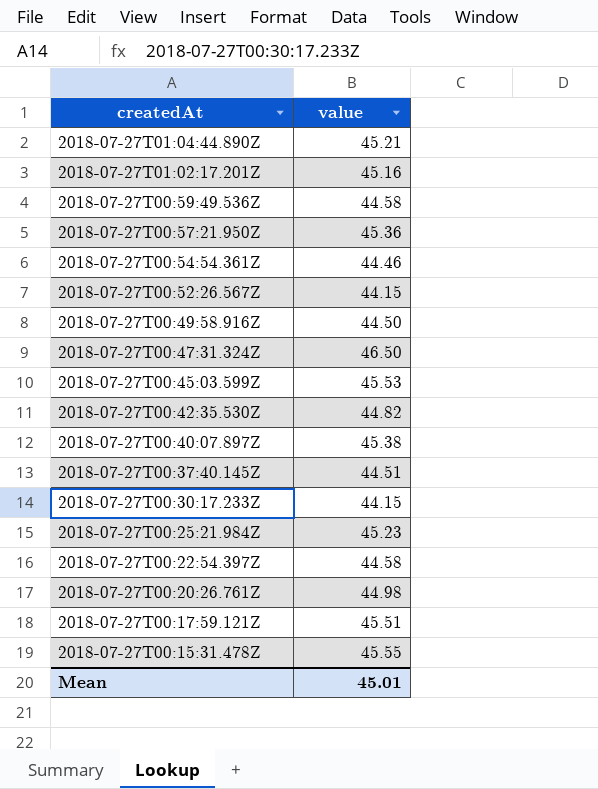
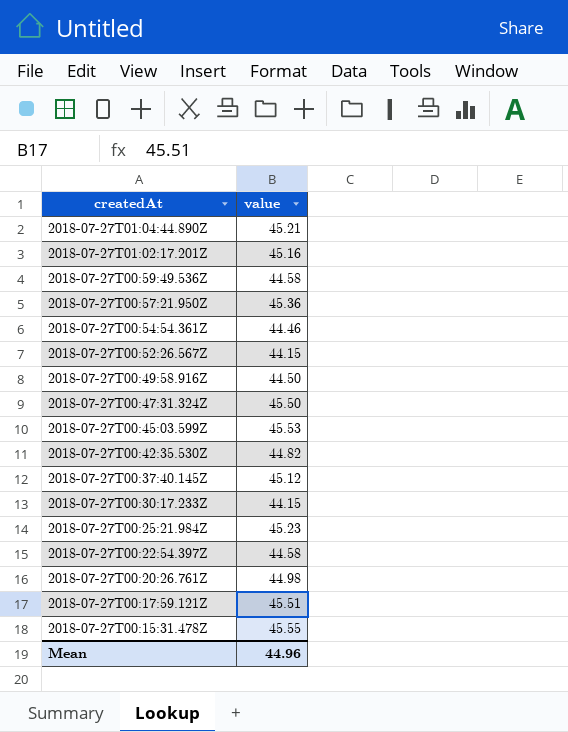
row 2018-07-27T00:40:07.897Z: 45.38 -> none
2018-07-27T00:47:31.324Z | value: 46.50 -> 45.50
2018-07-27T00:37:40.145Z | value: 44.51 -> 45.12
Mean | value: 45.01 -> 44.96

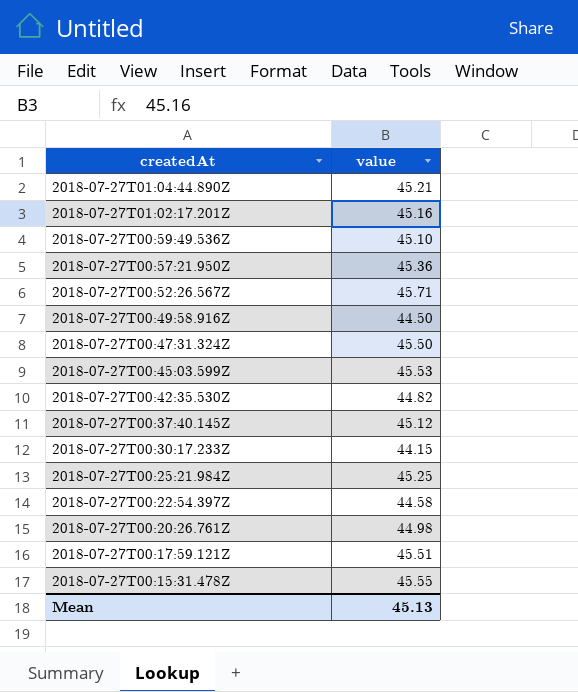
row 2018-07-27T00:54:54.361Z: 44.46 -> none
2018-07-27T00:59:49.536Z | value: 44.58 -> 45.10
2018-07-27T00:52:26.567Z | value: 44.15 -> 45.71
2018-07-27T00:25:21.984Z | value: 45.23 -> 45.25
Mean | value: 44.96 -> 45.13

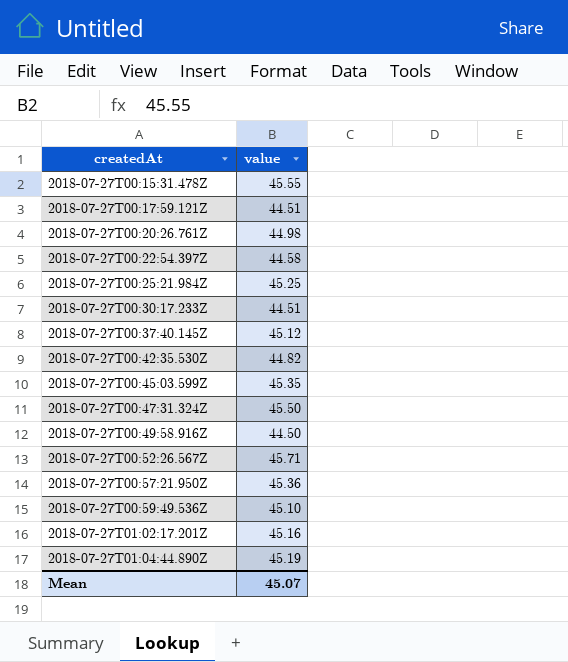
row order: createdAt descending -> createdAt ascending
2018-07-27T00:17:59.121Z | value: 45.51 -> 44.51
2018-07-27T00:30:17.233Z | value: 44.15 -> 44.51
2018-07-27T00:45:03.599Z | value: 45.53 -> 45.35
2018-07-27T01:04:44.890Z | value: 45.21 -> 45.19
Mean | value: 45.13 -> 45.07

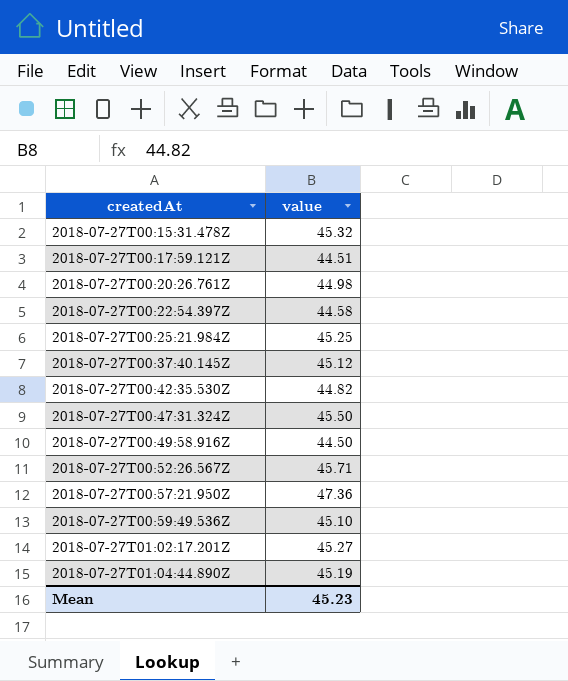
row 2018-07-27T00:30:17.233Z: 44.51 -> none
row 2018-07-27T00:45:03.599Z: 45.35 -> none
2018-07-27T00:15:31.478Z | value: 45.55 -> 45.32
2018-07-27T00:57:21.950Z | value: 45.36 -> 47.36
2018-07-27T01:02:17.201Z | value: 45.16 -> 45.27
Mean | value: 45.07 -> 45.23

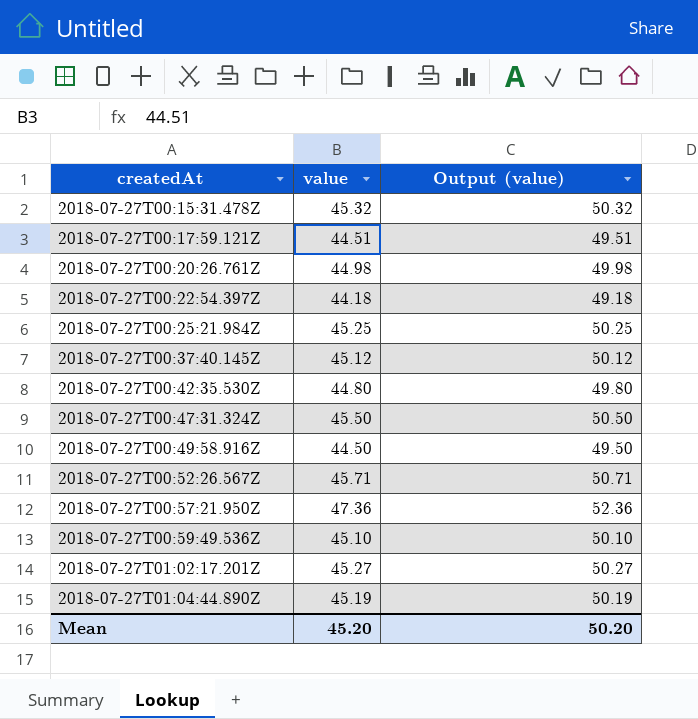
column Output (value) | formula: none -> [value] + 5
2018-07-27T00:22:54.397Z | value: 44.58 -> 44.18
2018-07-27T00:42:35.530Z | value: 44.82 -> 44.80
Mean | value: 45.23 -> 45.20

